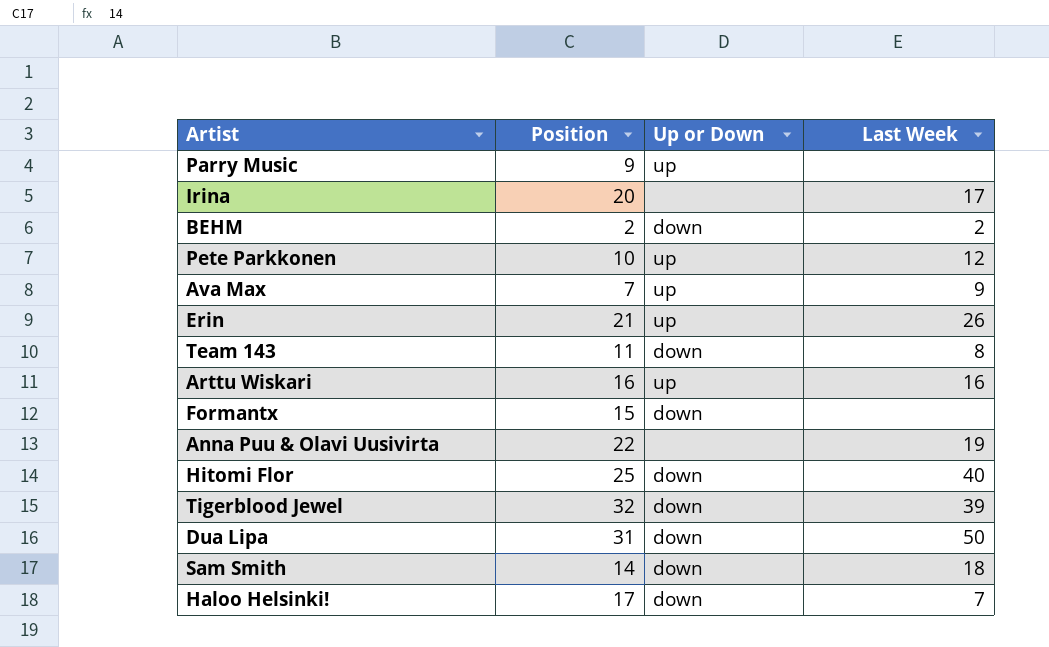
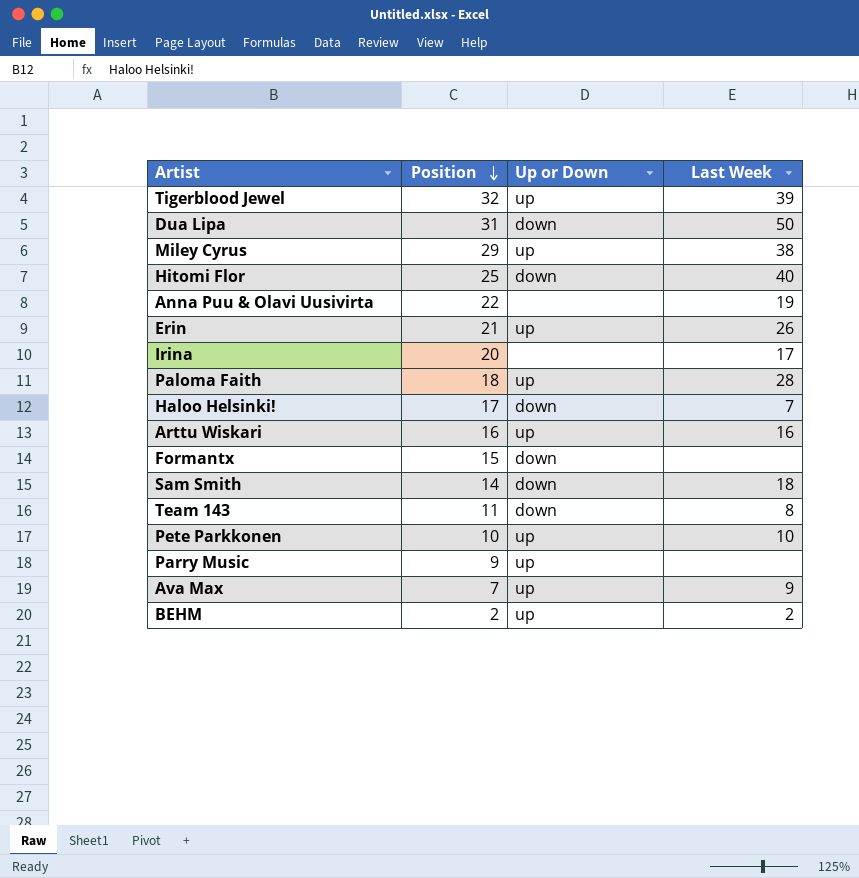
row order: none -> Position descending
Tigerblood Jewel | Up or Down: down -> up
row Miley Cyrus: none -> 29 | up | 38
row Paloma Faith: none -> 18 | up | 28
Pete Parkkonen | Last Week: 12 -> 10
BEHM | Up or Down: down -> up

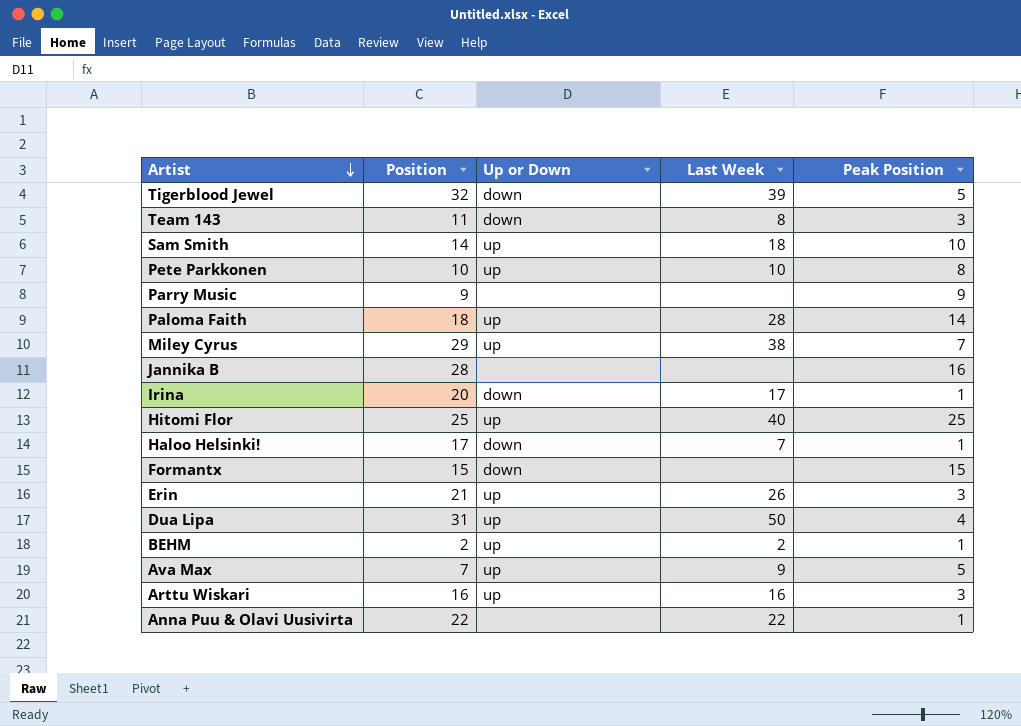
row order: Position descending -> Artist descending
column Peak Position | position: none -> 5
Tigerblood Jewel | Up or Down: up -> down
Sam Smith | Up or Down: down -> up
Parry Music | Up or Down: up -> none
row Jannika B: none -> 28 | none | none | 16
Irina | Up or Down: none -> down
Hitomi Flor | Up or Down: down -> up
Dua Lipa | Up or Down: down -> up
Anna Puu & Olavi Uusivirta | Last Week: 19 -> 22

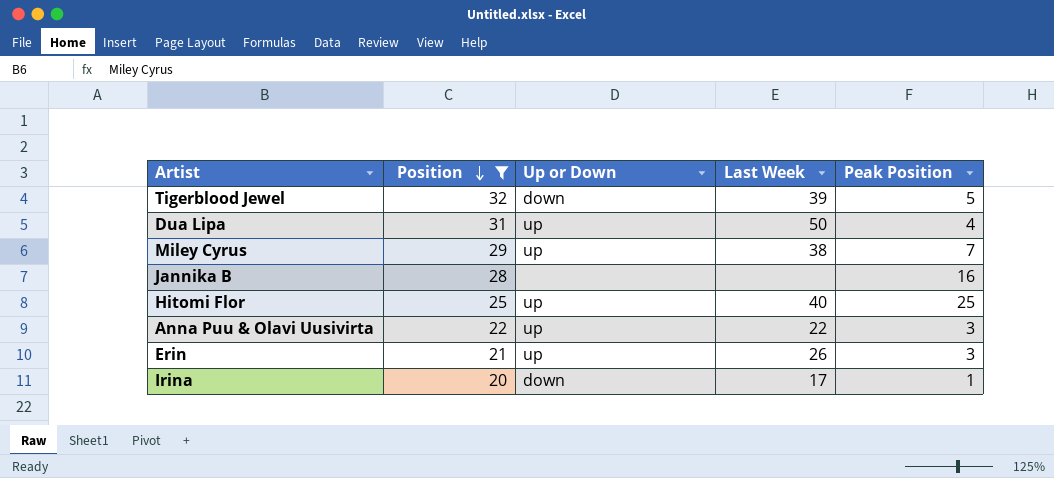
filter: none -> Position >= 20
row order: Artist descending -> Position descending
Anna Puu & Olavi Uusivirta | Up or Down: none -> up
Anna Puu & Olavi Uusivirta | Peak Position: 1 -> 3

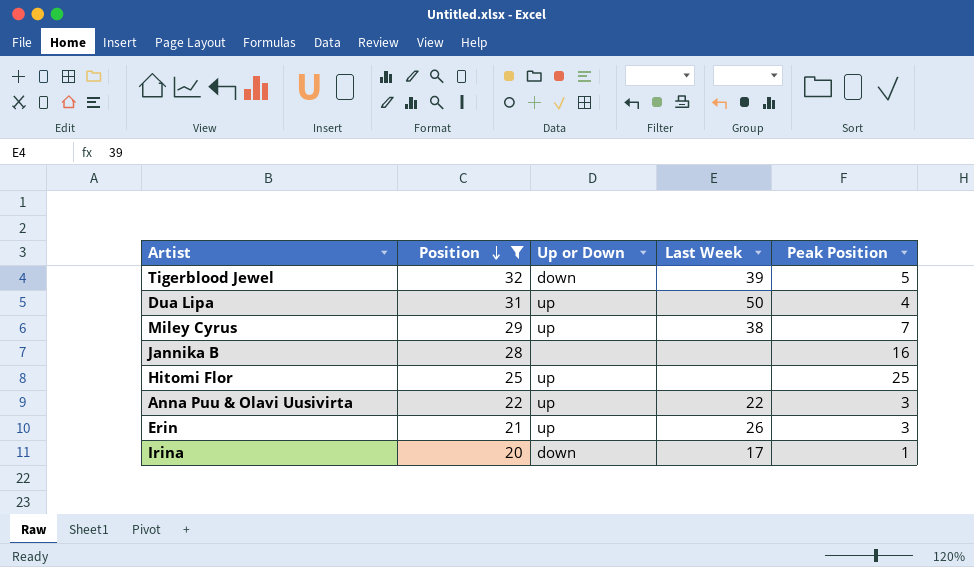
Hitomi Flor | Last Week: 40 -> none

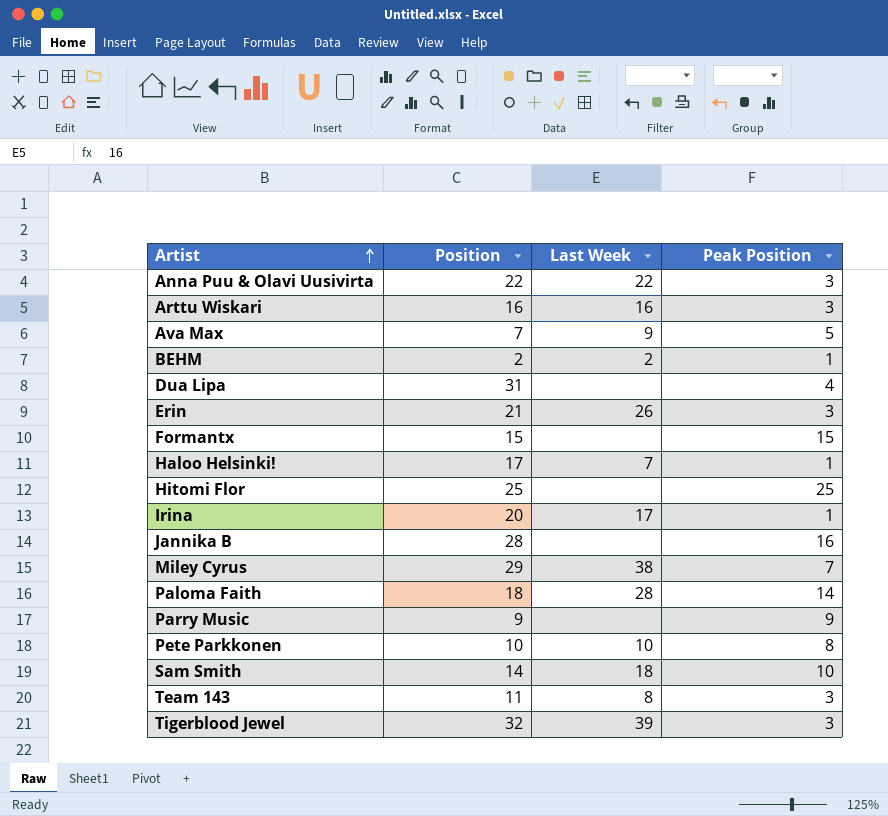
filter: Position >= 20 -> none
row order: Position descending -> Artist ascending
column Up or Down | position: 3 -> none
Dua Lipa | Last Week: 50 -> none
Tigerblood Jewel | Peak Position: 5 -> 3

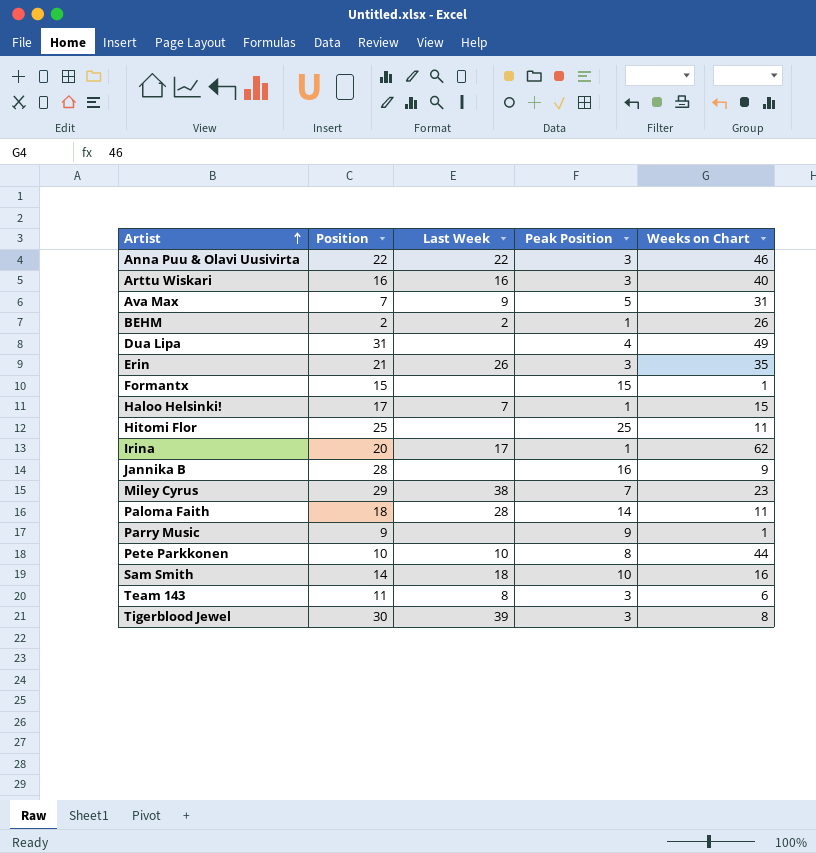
column Weeks on Chart | position: none -> 5
Tigerblood Jewel | Position: 32 -> 30

